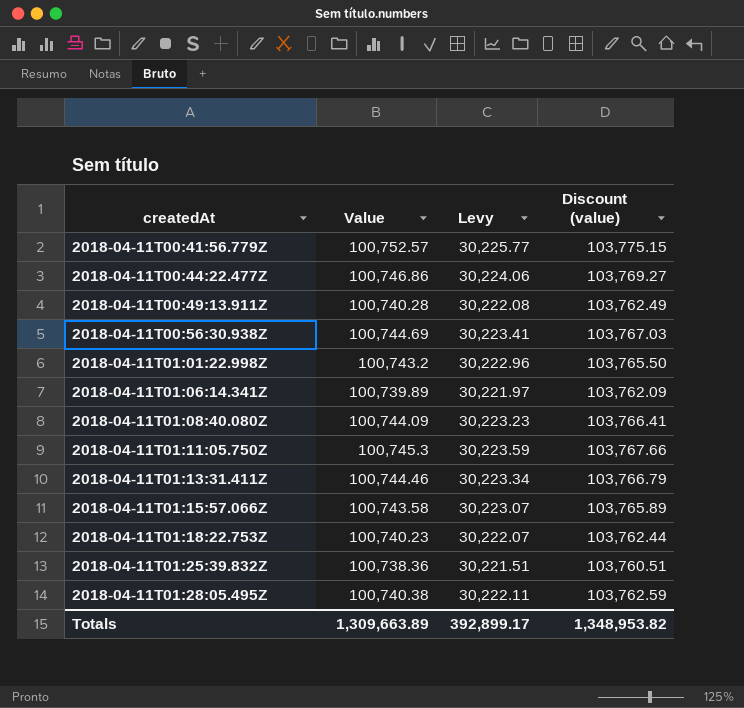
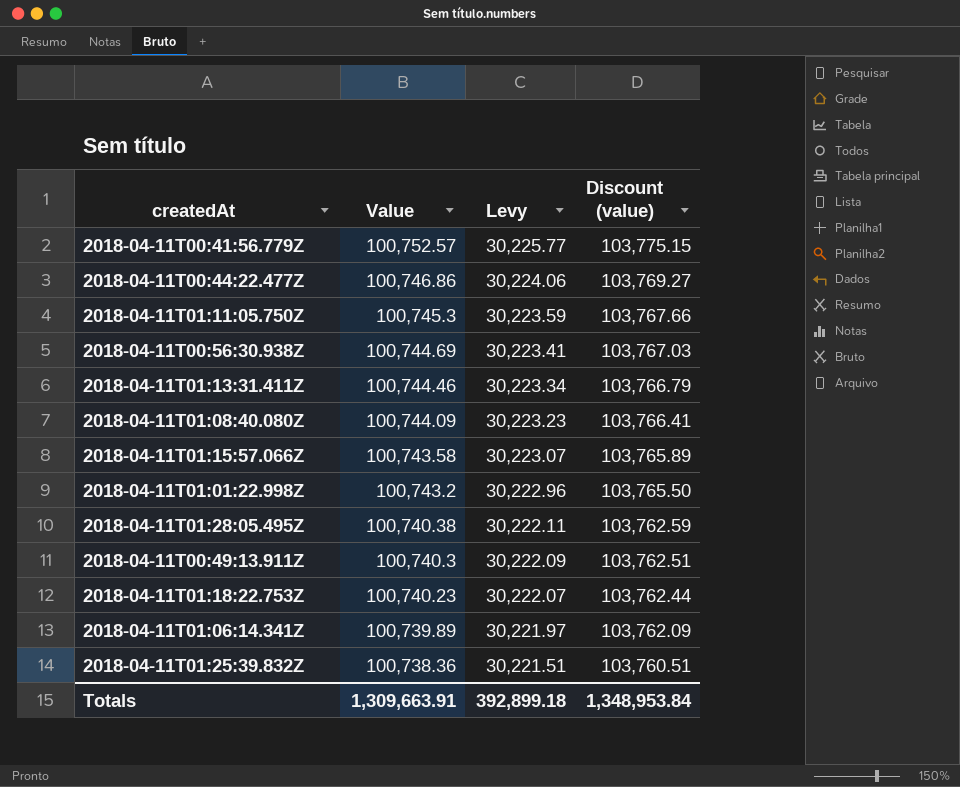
row order: createdAt ascending -> Value descending
2018-04-11T00:49:13.911Z | Value: 100,740.28 -> 100,740.3
2018-04-11T00:49:13.911Z | Levy: 30,222.08 -> 30,222.09
2018-04-11T00:49:13.911Z | Discount (value): 103,762.49 -> 103,762.51
Totals | Value: 1,309,663.89 -> 1,309,663.91
Totals | Levy: 392,899.17 -> 392,899.18
Totals | Discount (value): 1,348,953.82 -> 1,348,953.84

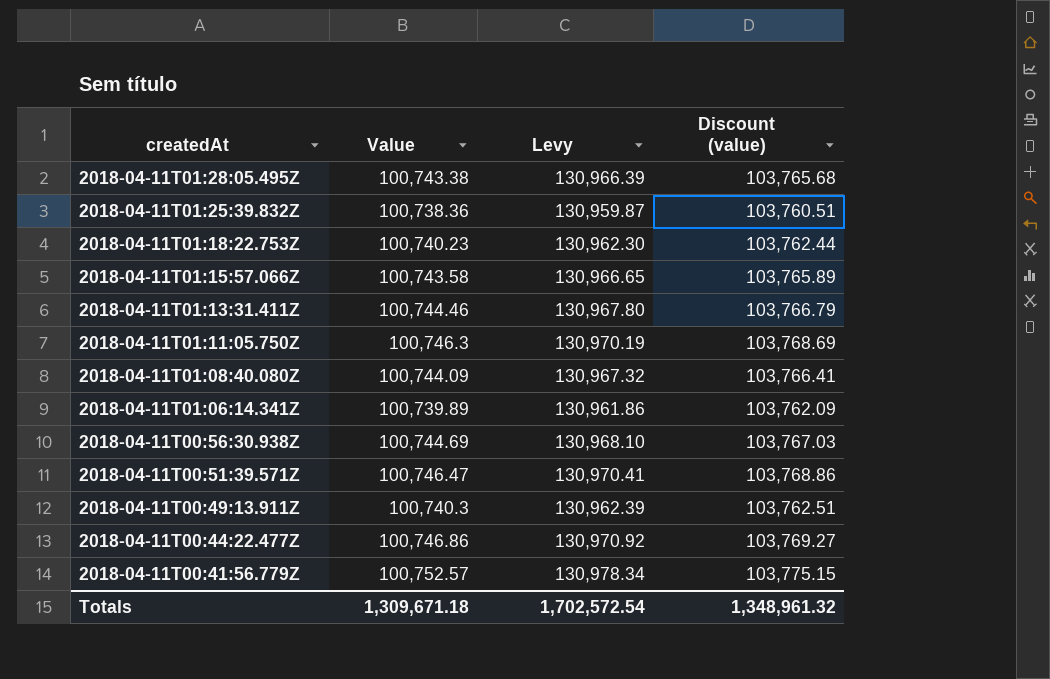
row order: Value descending -> createdAt descending
column Levy | formula: [Value] * 0.3 -> [Value] * 1.3
row 2018-04-11T01:01:22.998Z: 100,743.2 | 30,222.96 | 103,765.50 -> none
2018-04-11T01:28:05.495Z | Value: 100,740.38 -> 100,743.38
2018-04-11T01:28:05.495Z | Discount (value): 103,762.59 -> 103,765.68
2018-04-11T01:11:05.750Z | Value: 100,745.3 -> 100,746.3
2018-04-11T01:11:05.750Z | Discount (value): 103,767.66 -> 103,768.69
row 2018-04-11T00:51:39.571Z: none -> 100,746.47 | 130,970.41 | 103,768.86
Totals | Value: 1,309,663.91 -> 1,309,671.18
Totals | Levy: 392,899.18 -> 1,702,572.54
Totals | Discount (value): 1,348,953.84 -> 1,348,961.32

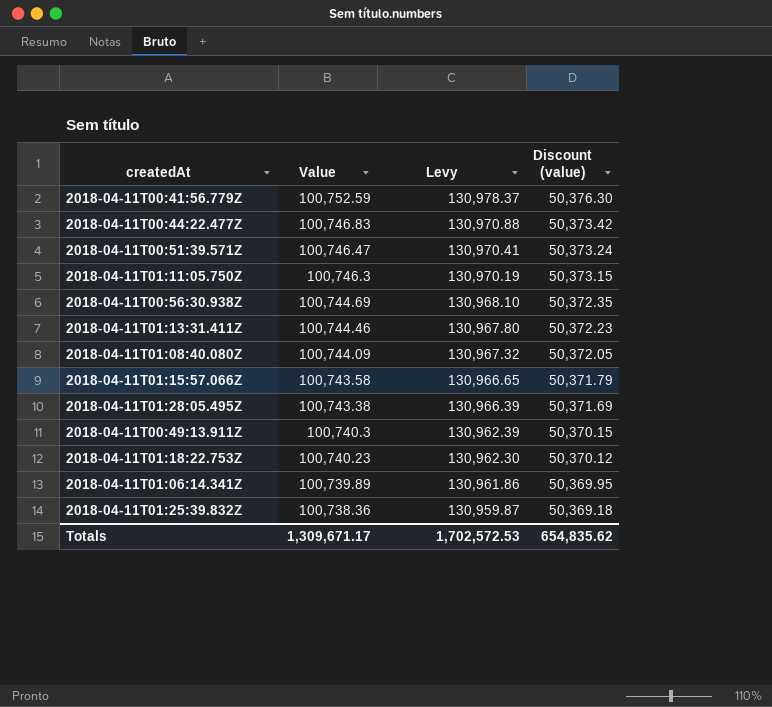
row order: createdAt descending -> Value descending
column Discount (value) | formula: [Value] * 1.03 -> [Value] * 0.5
2018-04-11T00:41:56.779Z | Value: 100,752.57 -> 100,752.59
2018-04-11T00:41:56.779Z | Levy: 130,978.34 -> 130,978.37
2018-04-11T00:44:22.477Z | Value: 100,746.86 -> 100,746.83
2018-04-11T00:44:22.477Z | Levy: 130,970.92 -> 130,970.88
Totals | Value: 1,309,671.18 -> 1,309,671.17
Totals | Levy: 1,702,572.54 -> 1,702,572.53
Totals | Discount (value): 1,348,961.32 -> 654,835.62

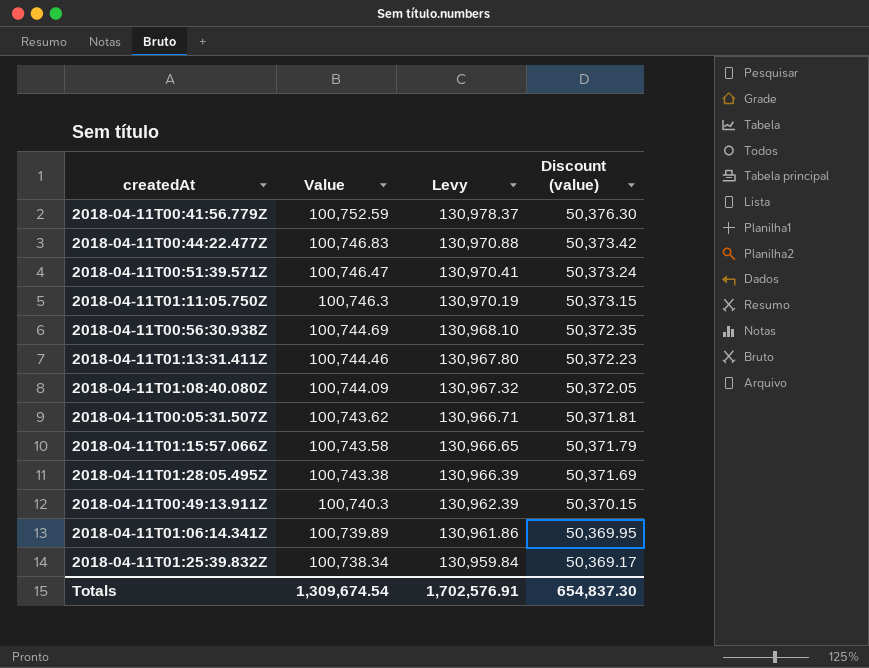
row 2018-04-11T01:18:22.753Z: 100,740.23 | 130,962.30 | 50,370.12 -> none
row 2018-04-11T00:05:31.507Z: none -> 100,743.62 | 130,966.71 | 50,371.81
2018-04-11T01:25:39.832Z | Value: 100,738.36 -> 100,738.34
2018-04-11T01:25:39.832Z | Levy: 130,959.87 -> 130,959.84
2018-04-11T01:25:39.832Z | Discount (value): 50,369.18 -> 50,369.17
Totals | Value: 1,309,671.17 -> 1,309,674.54
Totals | Levy: 1,702,572.53 -> 1,702,576.91
Totals | Discount (value): 654,835.62 -> 654,837.30

